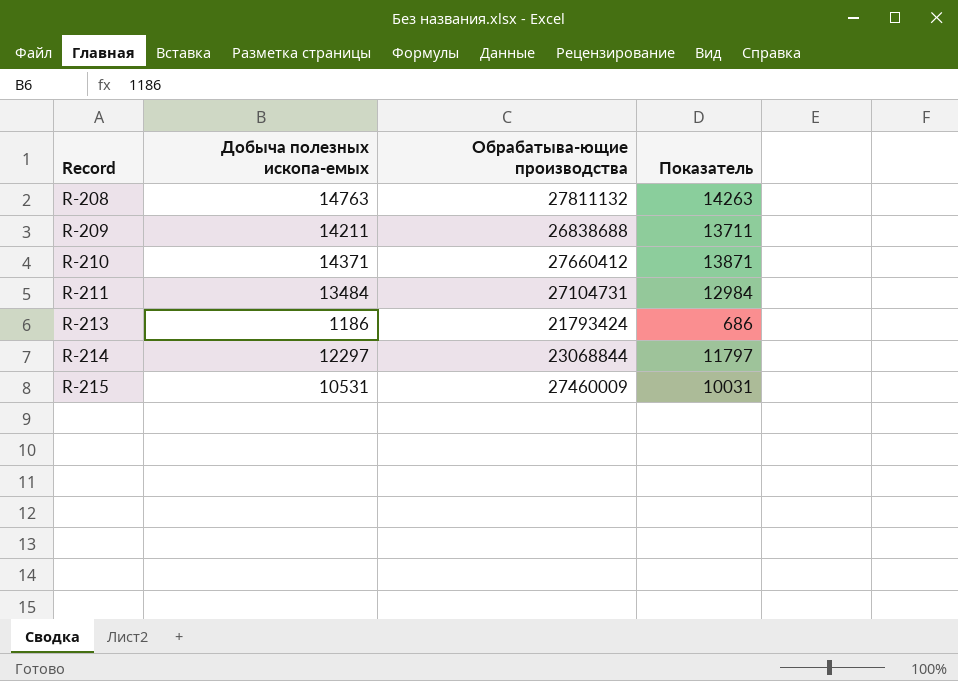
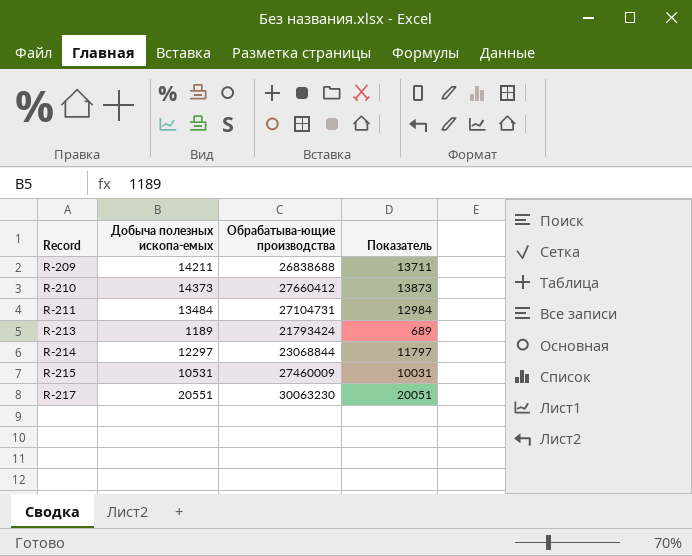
row R-208: 14763 | 27811132 | 14263 -> none
R-210 | Добыча полезных ископа-емых: 14371 -> 14373
R-210 | Показатель: 13871 -> 13873
R-213 | Добыча полезных ископа-емых: 1186 -> 1189
R-213 | Показатель: 686 -> 689
row R-217: none -> 20551 | 30063230 | 20051

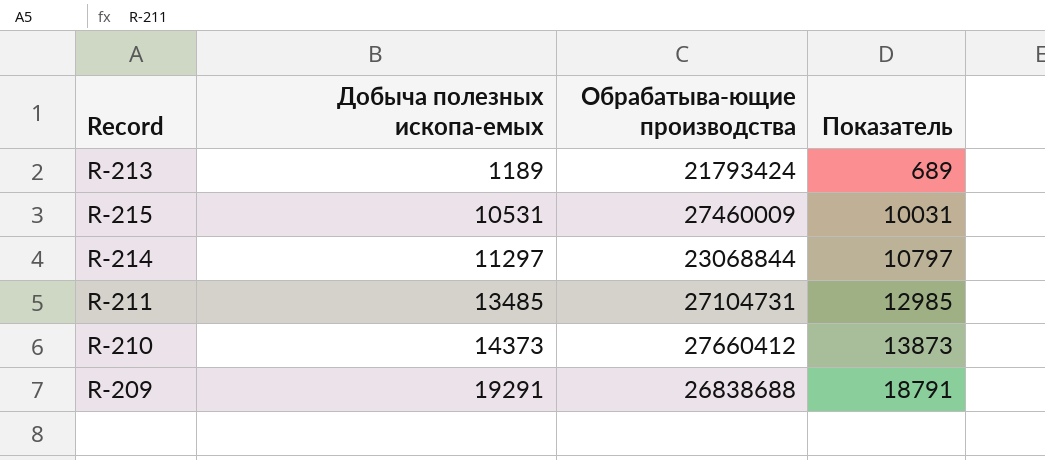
row order: Record ascending -> Добыча полезных ископа-емых ascending
row R-217: 20551 | 30063230 | 20051 -> none
R-214 | Добыча полезных ископа-емых: 12297 -> 11297
R-214 | Показатель: 11797 -> 10797
R-211 | Добыча полезных ископа-емых: 13484 -> 13485
R-211 | Показатель: 12984 -> 12985
R-209 | Добыча полезных ископа-емых: 14211 -> 19291
R-209 | Показатель: 13711 -> 18791

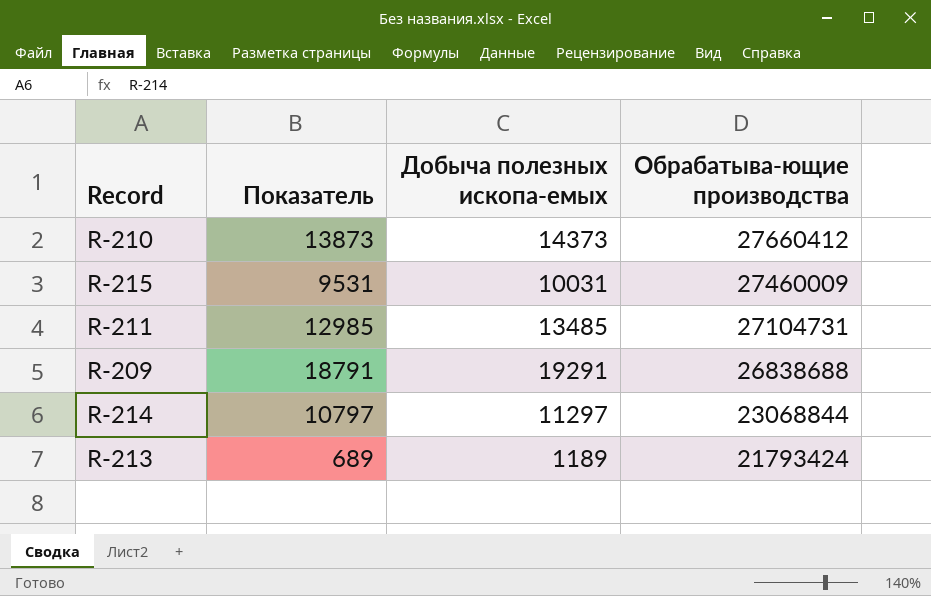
row order: Добыча полезных ископа-емых ascending -> Обрабатыва-ющие производства descending
column Показатель | position: 4 -> 2
R-215 | Показатель: 10031 -> 9531
R-215 | Добыча полезных ископа-емых: 10531 -> 10031

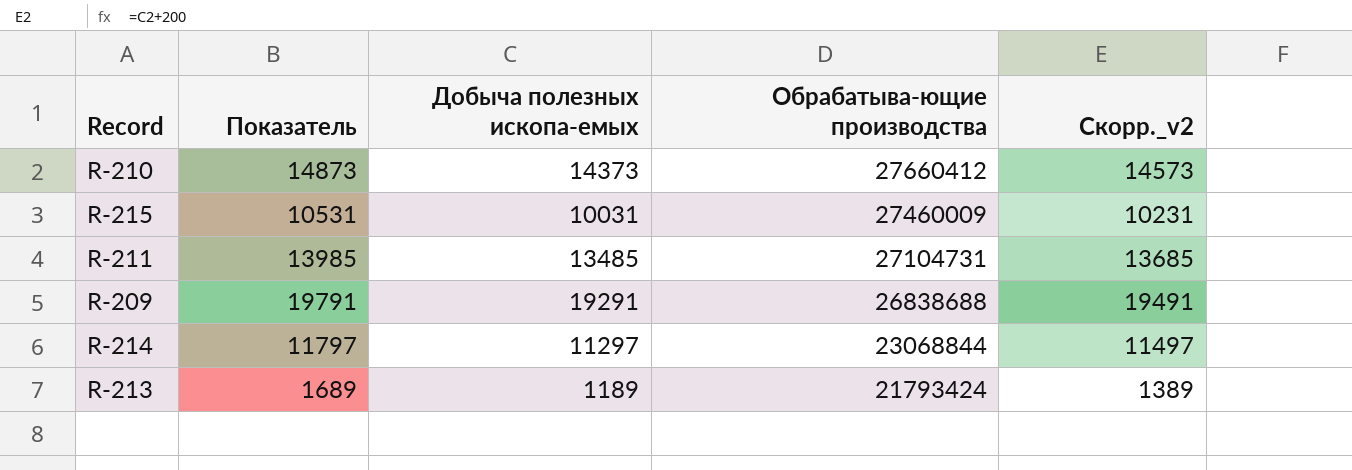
column Показатель | formula: [Добыча полезных ископа-емых] - 500 -> [Добыча полезных ископа-емых] + 500
column Скорр._v2 | formula: none -> [Добыча полезных ископа-емых] + 200

